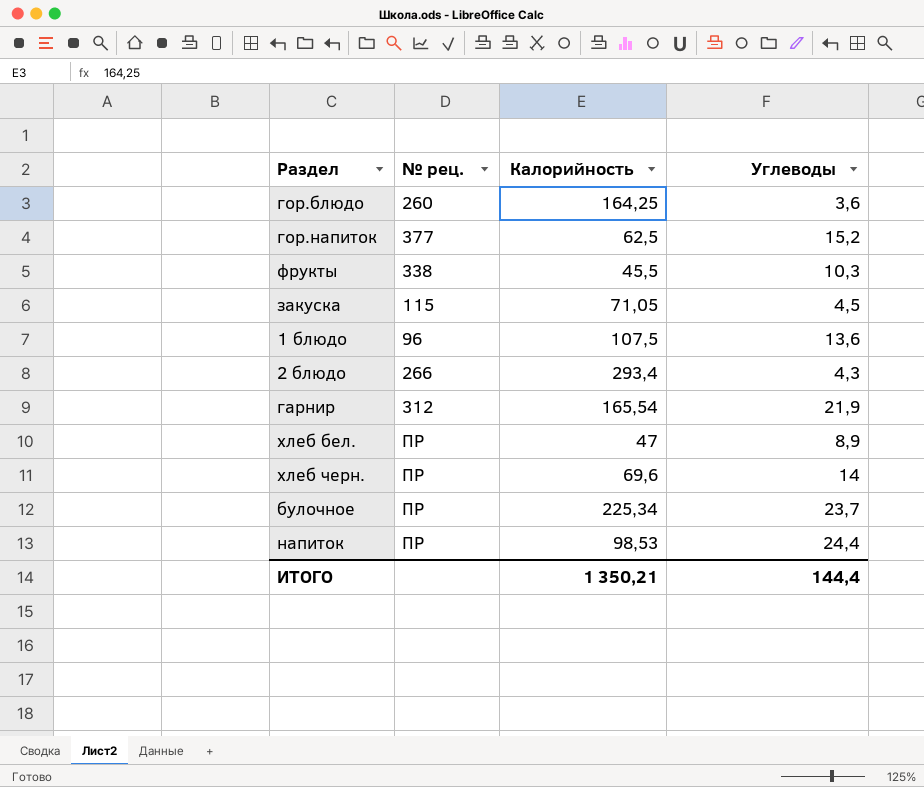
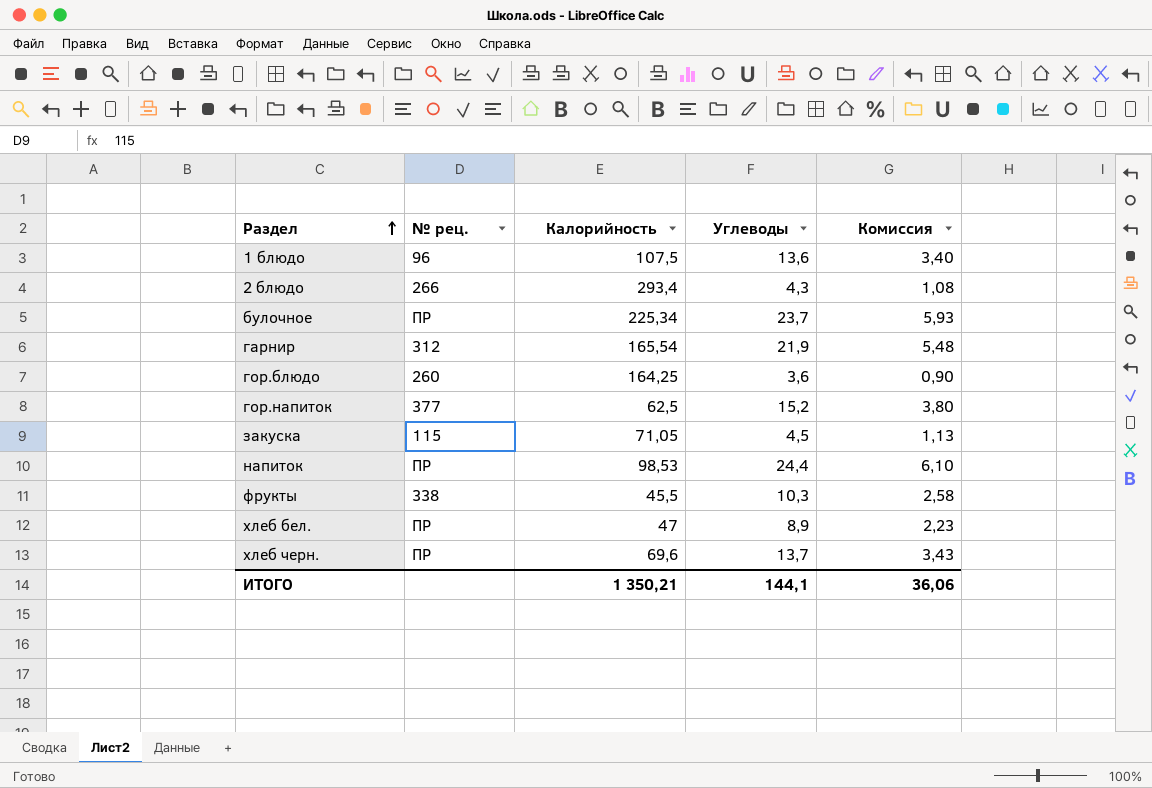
row order: none -> Раздел ascending
column Комиссия | formula: none -> [Углеводы] * 0,25
хлеб черн. | Углеводы: 14 -> 13,7
ИТОГО | Углеводы: 144,4 -> 144,1

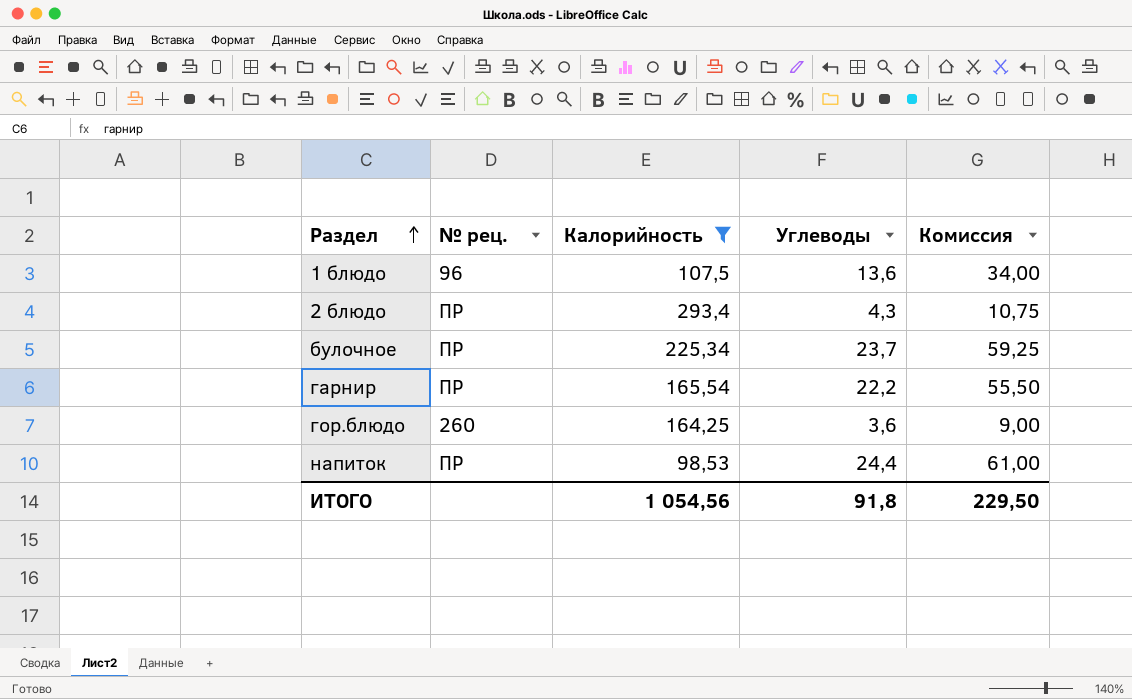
filter: none -> Калорийность >= 98,53
column Комиссия | formula: [Углеводы] * 0,25 -> [Углеводы] * 2,5
2 блюдо | № рец.: 266 -> ПР
гарнир | № рец.: 312 -> ПР
гарнир | Углеводы: 21,9 -> 22,2
ИТОГО | Калорийность: 1 350,21 -> 1 054,56
ИТОГО | Углеводы: 144,1 -> 91,8
ИТОГО | Комиссия: 36,06 -> 229,50

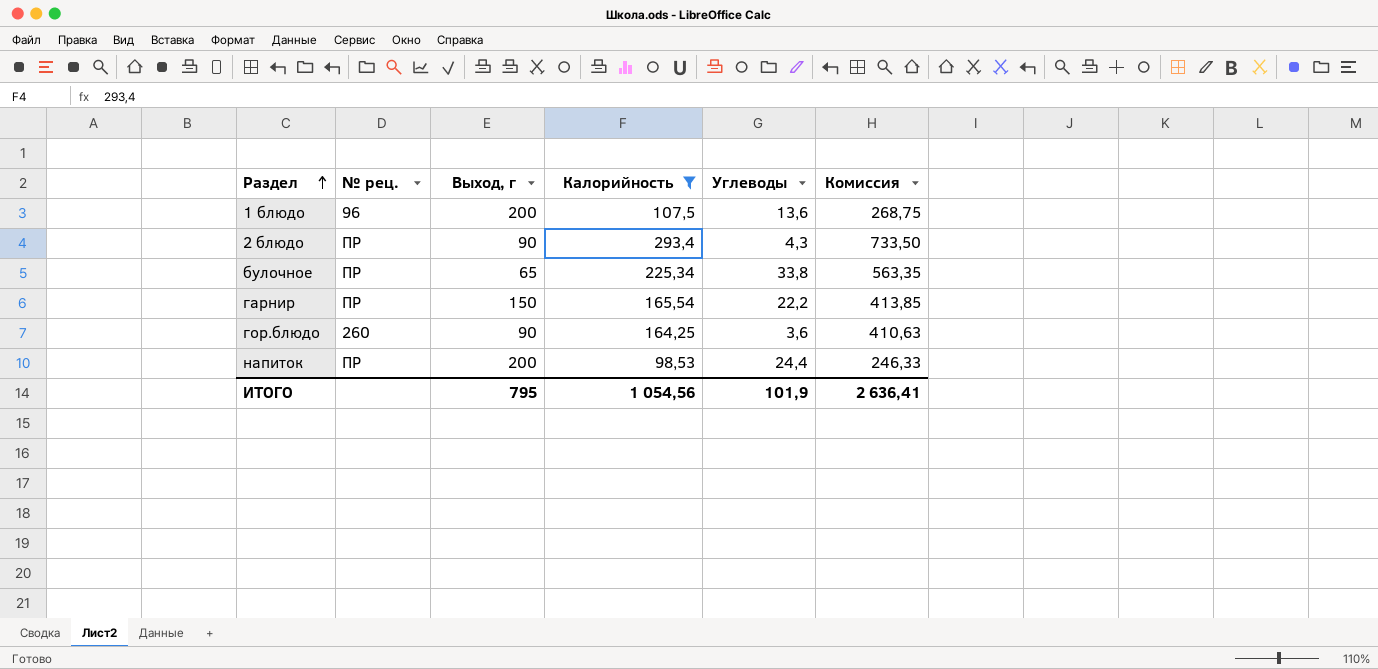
column Выход, г | position: none -> 3
column Комиссия | formula: [Углеводы] * 2,5 -> [Калорийность] * 2,5
булочное | Углеводы: 23,7 -> 33,8
ИТОГО | Углеводы: 91,8 -> 101,9
ИТОГО | Комиссия: 229,50 -> 2 636,41

